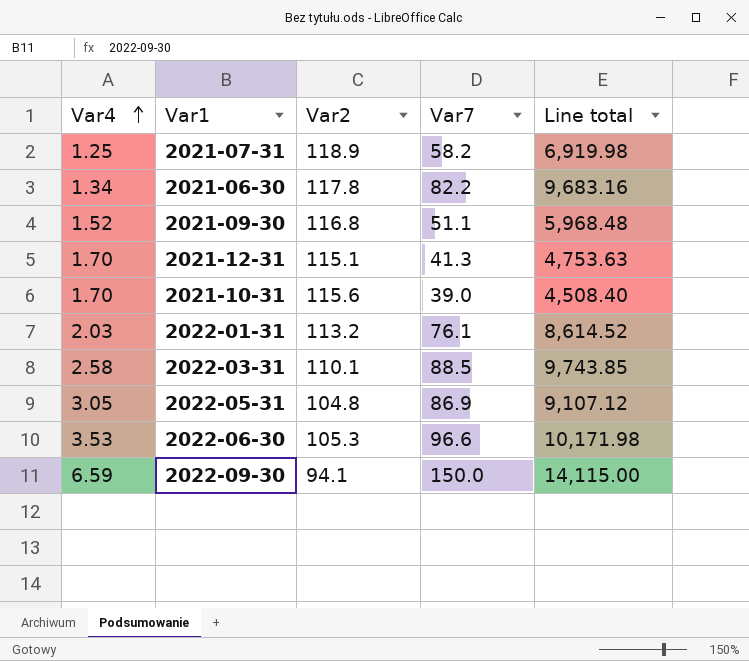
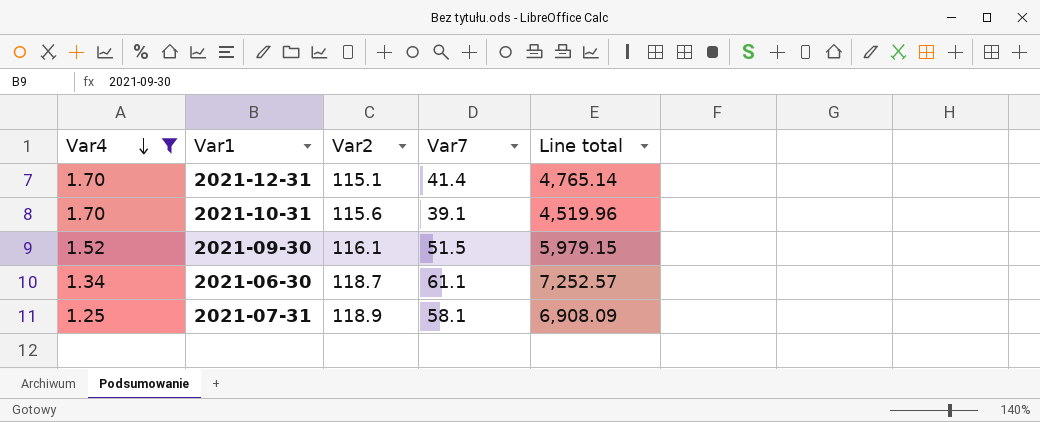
filter: none -> Var4 <= 1.70
row order: Var4 ascending -> Var4 descending
2021-12-31 | Var7: 41.3 -> 41.4
2021-12-31 | Line total: 4,753.63 -> 4,765.14
2021-10-31 | Var7: 39.0 -> 39.1
2021-10-31 | Line total: 4,508.40 -> 4,519.96
2021-09-30 | Var2: 116.8 -> 116.1
2021-09-30 | Var7: 51.1 -> 51.5
2021-09-30 | Line total: 5,968.48 -> 5,979.15
2021-06-30 | Var2: 117.8 -> 118.7
2021-06-30 | Var7: 82.2 -> 61.1
2021-06-30 | Line total: 9,683.16 -> 7,252.57
2021-07-31 | Var7: 58.2 -> 58.1
2021-07-31 | Line total: 6,919.98 -> 6,908.09

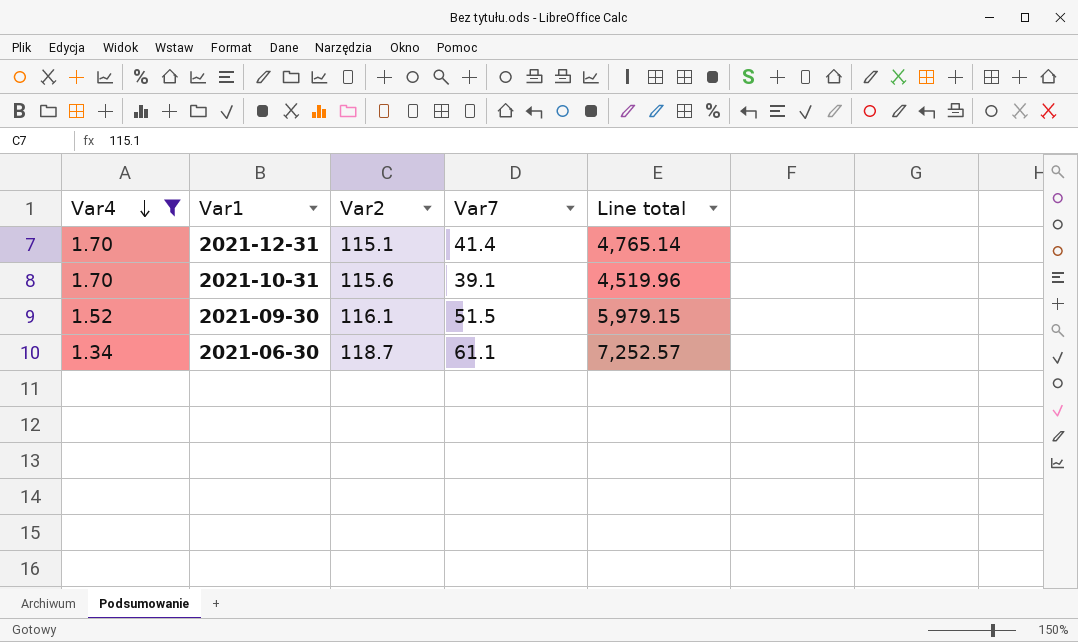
row 2021-07-31: 1.25 | 118.9 | 58.1 | 6,908.09 -> none

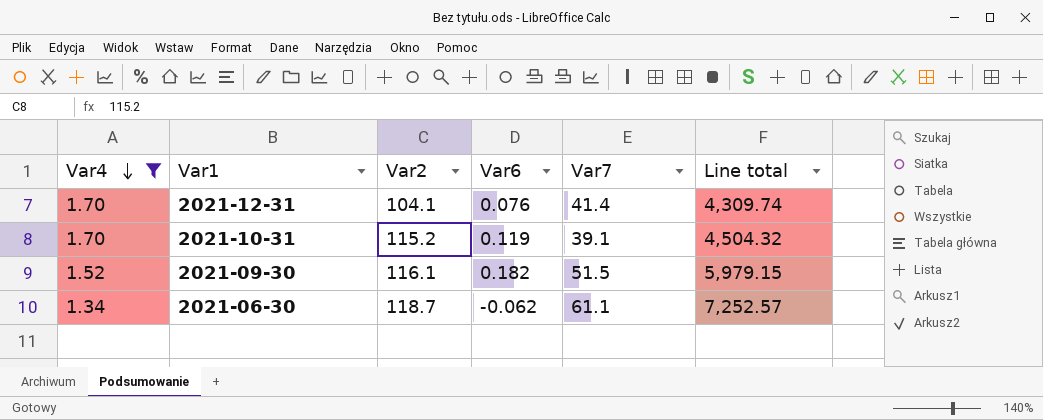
column Var6 | position: none -> 4
2021-12-31 | Var2: 115.1 -> 104.1
2021-12-31 | Line total: 4,765.14 -> 4,309.74
2021-10-31 | Var2: 115.6 -> 115.2
2021-10-31 | Line total: 4,519.96 -> 4,504.32

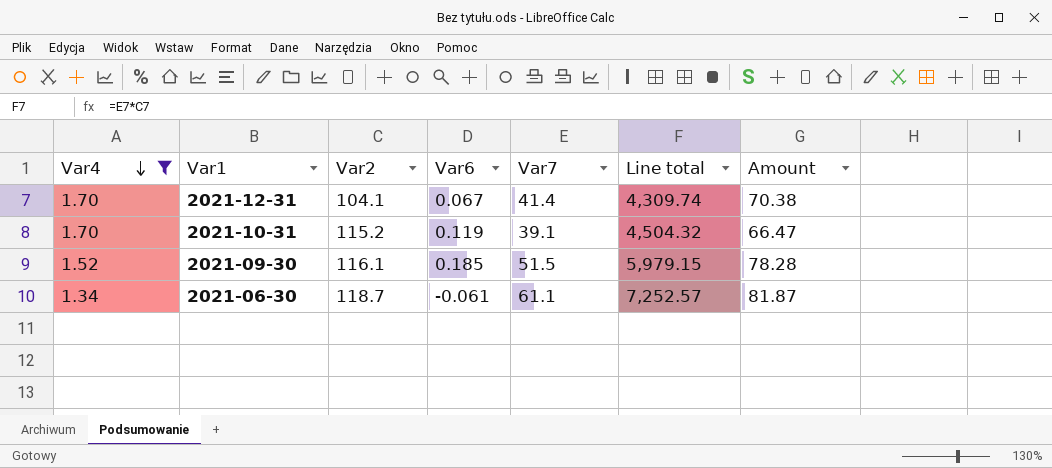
column Amount | formula: none -> [Var4] * [Var7]
2021-12-31 | Var6: 0.076 -> 0.067
2021-09-30 | Var6: 0.182 -> 0.185
2021-06-30 | Var6: -0.062 -> -0.061

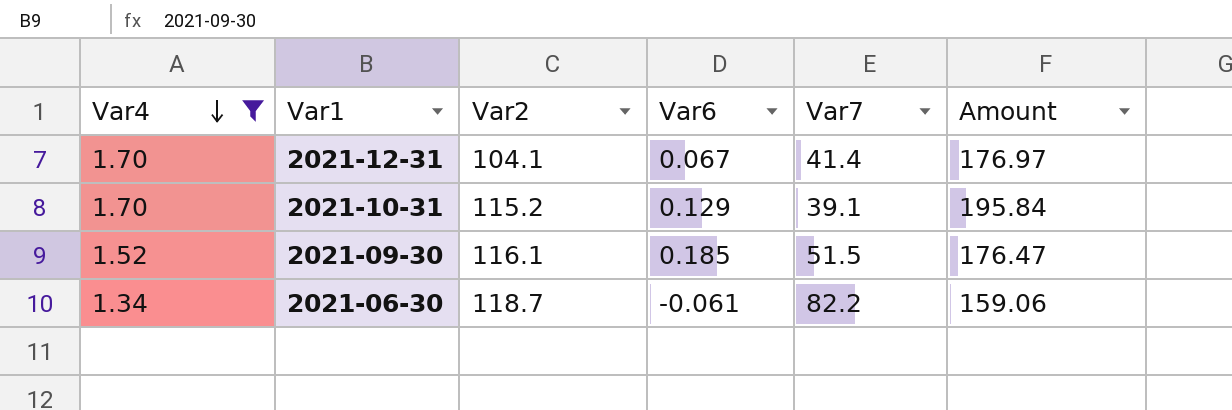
column Line total | formula: [Var2] * [Var7] -> none
column Amount | formula: [Var4] * [Var7] -> [Var4] * [Var2]
2021-10-31 | Var6: 0.119 -> 0.129
2021-06-30 | Var7: 61.1 -> 82.2

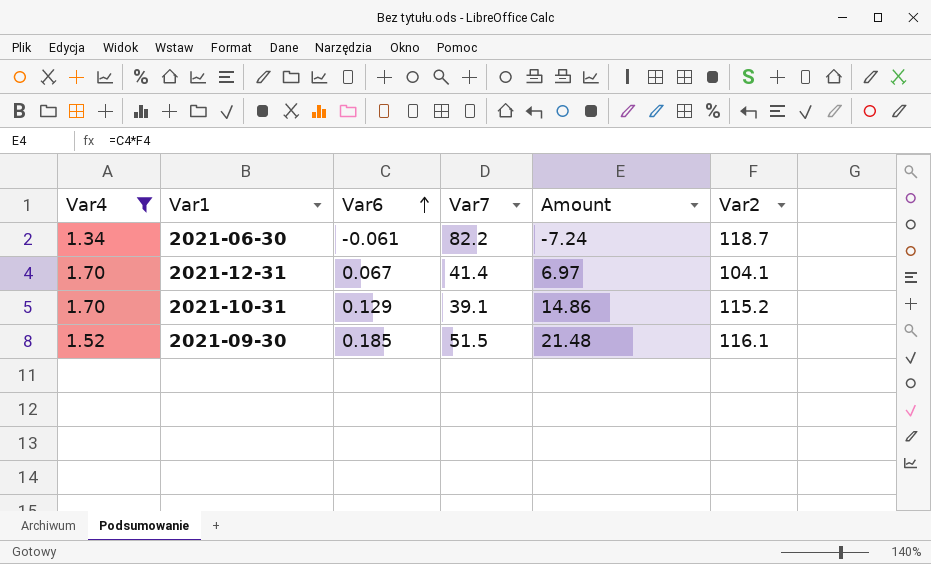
row order: Var4 descending -> Var6 ascending
column Amount | formula: [Var4] * [Var2] -> [Var6] * [Var2]
column Var2 | position: 3 -> 6

